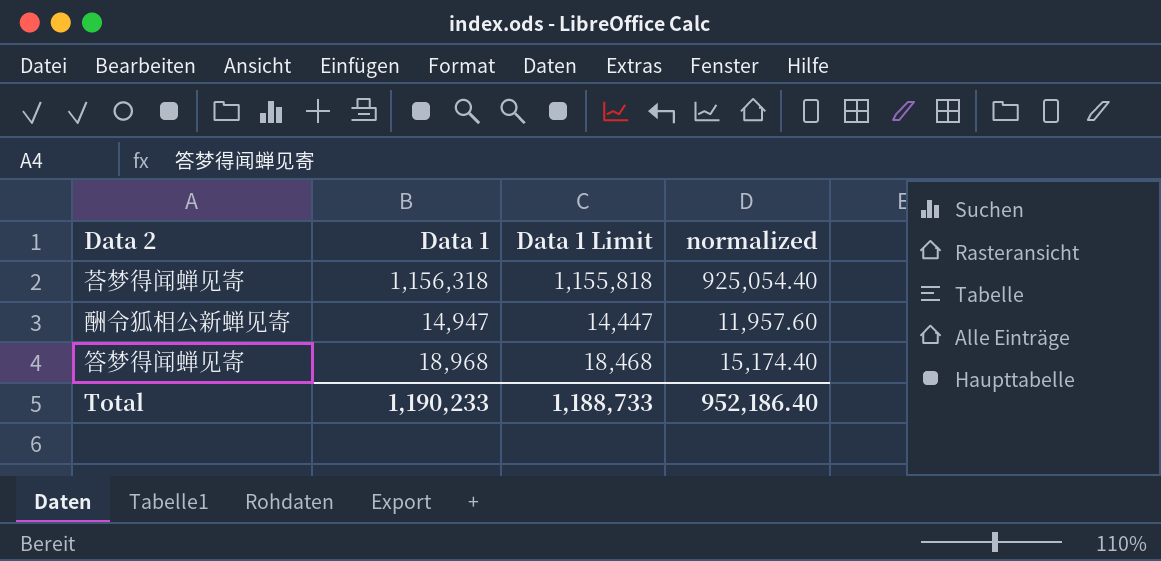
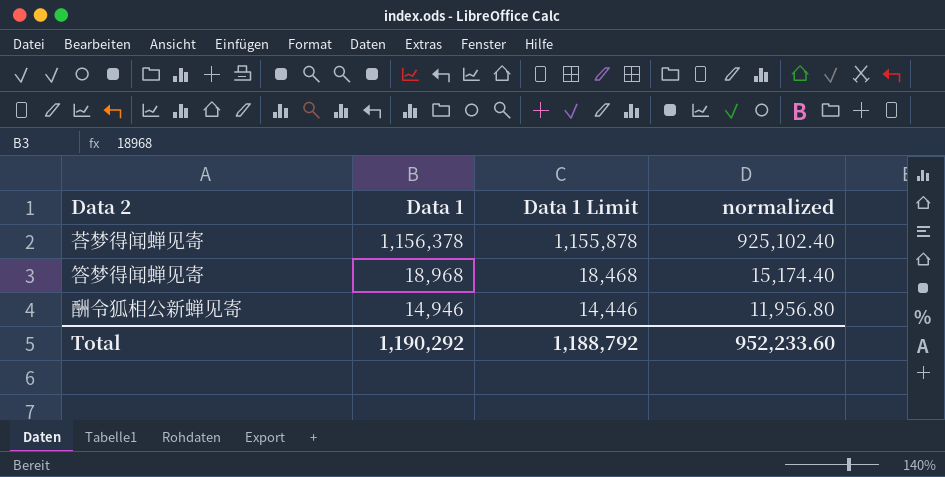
row order: none -> Data 1 descending
荅梦得闻蝉见寄 | Data 1: 1,156,318 -> 1,156,378
荅梦得闻蝉见寄 | Data 1 Limit: 1,155,818 -> 1,155,878
荅梦得闻蝉见寄 | normalized: 925,054.40 -> 925,102.40
酬令狐相公新蝉见寄 | Data 1: 14,947 -> 14,946
酬令狐相公新蝉见寄 | Data 1 Limit: 14,447 -> 14,446
酬令狐相公新蝉见寄 | normalized: 11,957.60 -> 11,956.80
Total | Data 1: 1,190,233 -> 1,190,292
Total | Data 1 Limit: 1,188,733 -> 1,188,792
Total | normalized: 952,186.40 -> 952,233.60

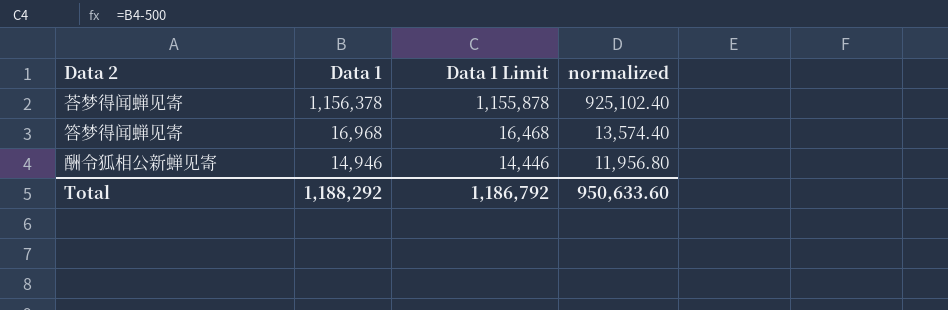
答梦得闻蝉见寄 | Data 1: 18,968 -> 16,968
答梦得闻蝉见寄 | Data 1 Limit: 18,468 -> 16,468
答梦得闻蝉见寄 | normalized: 15,174.40 -> 13,574.40
Total | Data 1: 1,190,292 -> 1,188,292
Total | Data 1 Limit: 1,188,792 -> 1,186,792
Total | normalized: 952,233.60 -> 950,633.60

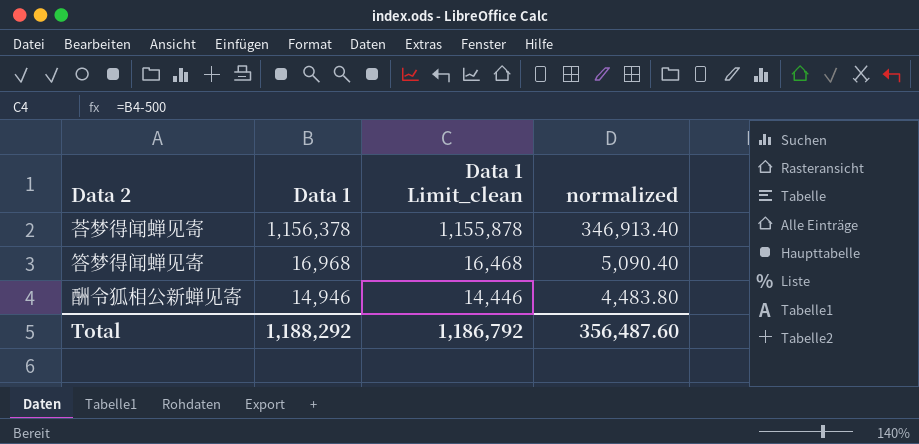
column name: Data 1 Limit -> Data 1 Limit_clean
column normalized | formula: [Data 1] * 0.8 -> [Data 1] * 0.3
Total | normalized: 950,633.60 -> 356,487.60

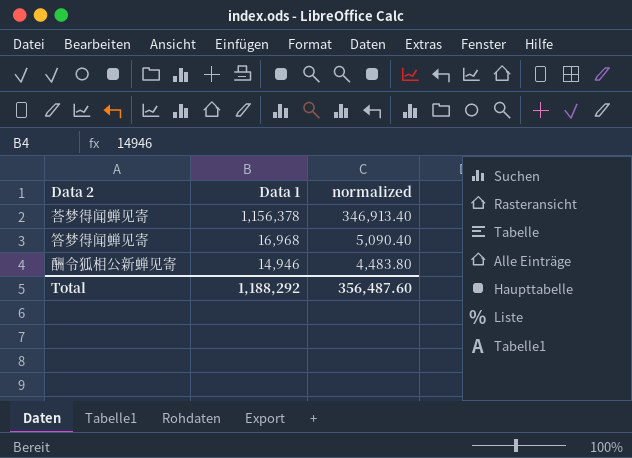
column Data 1 Limit_clean | formula: [Data 1] - 500 -> none

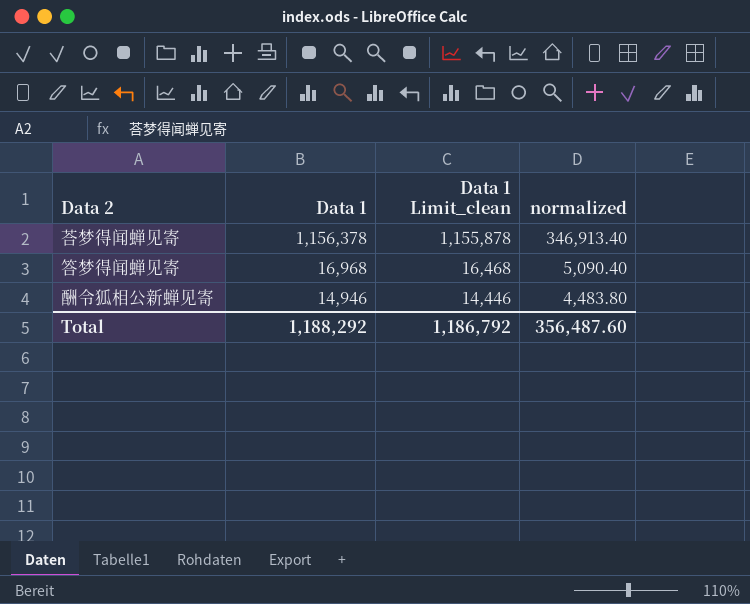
column Data 1 Limit_clean | formula: none -> [Data 1] - 500

